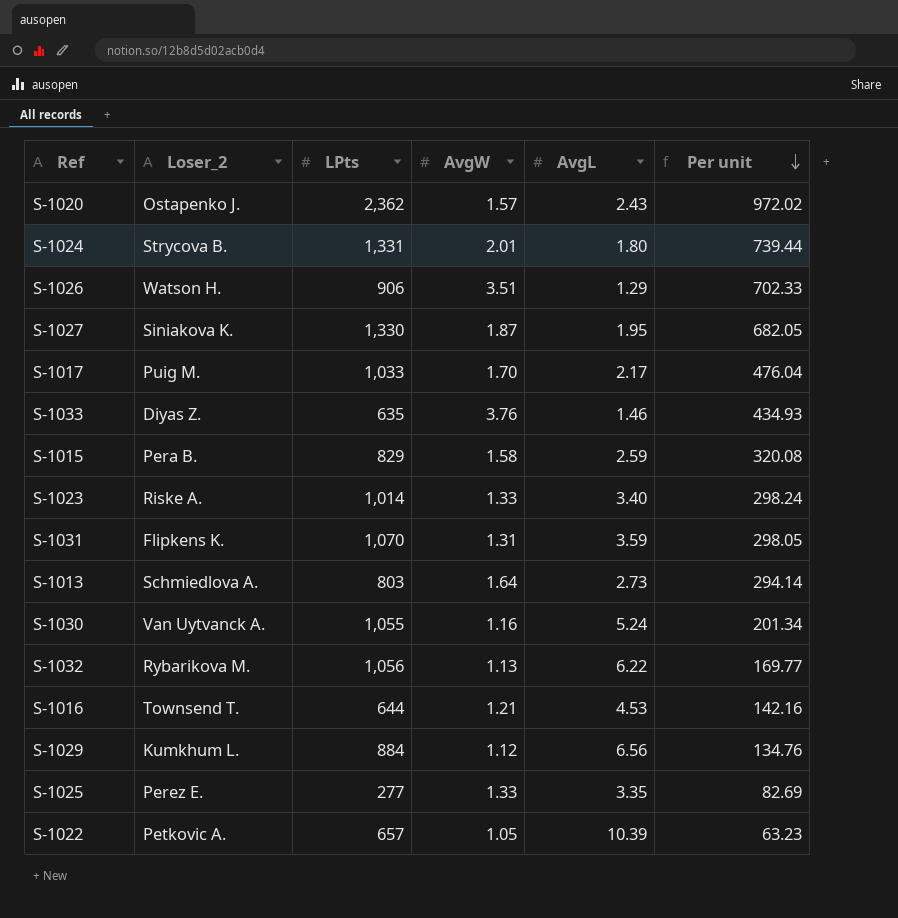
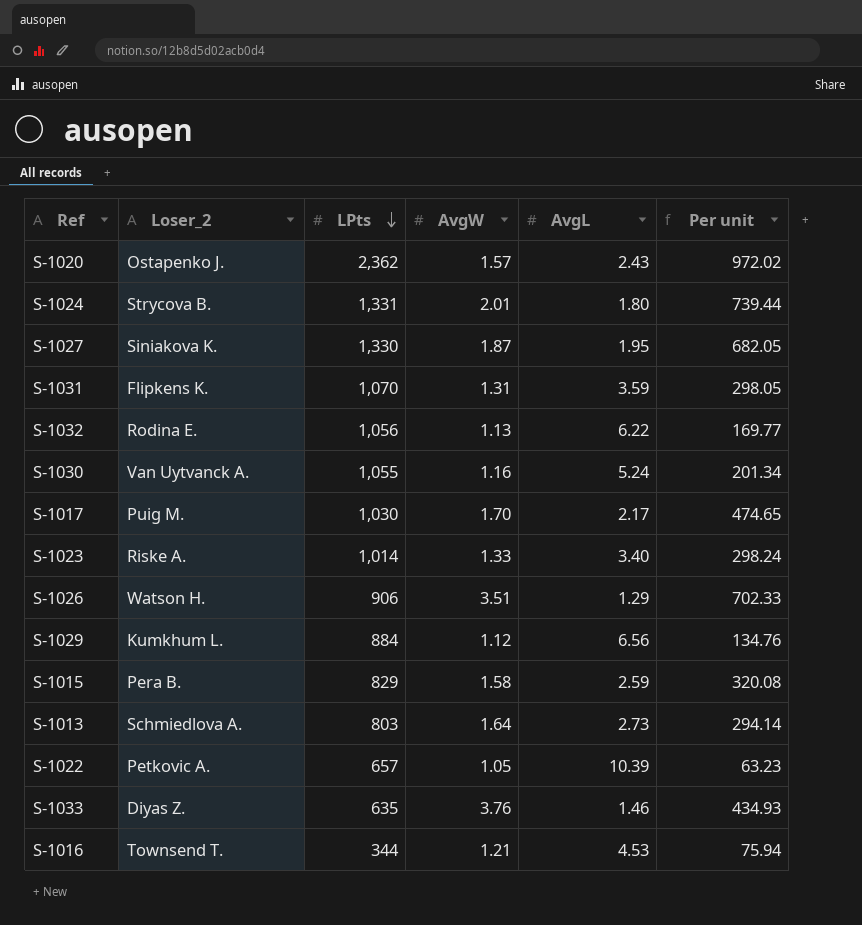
row order: Per unit descending -> LPts descending
row S-1025: Perez E. | 277 | 1.33 | 3.35 | 82.69 -> none
S-1032 | Loser_2: Rybarikova M. -> Rodina E.
S-1017 | LPts: 1,033 -> 1,030
S-1017 | Per unit: 476.04 -> 474.65
S-1016 | LPts: 644 -> 344
S-1016 | Per unit: 142.16 -> 75.94

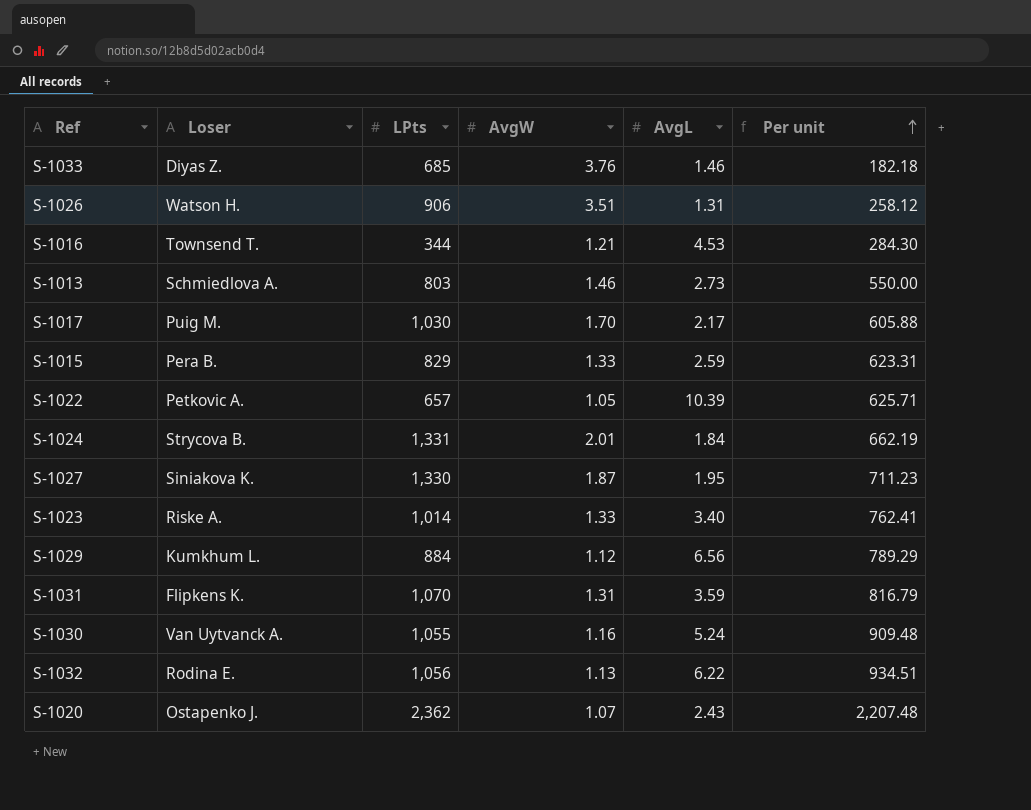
row order: LPts descending -> Per unit ascending
column name: Loser_2 -> Loser
column Per unit | formula: [LPts] / [AvgL] -> [LPts] / [AvgW]
S-1033 | LPts: 635 -> 685
S-1026 | AvgL: 1.29 -> 1.31
S-1013 | AvgW: 1.64 -> 1.46
S-1015 | AvgW: 1.58 -> 1.33
S-1024 | AvgL: 1.80 -> 1.84
S-1020 | AvgW: 1.57 -> 1.07

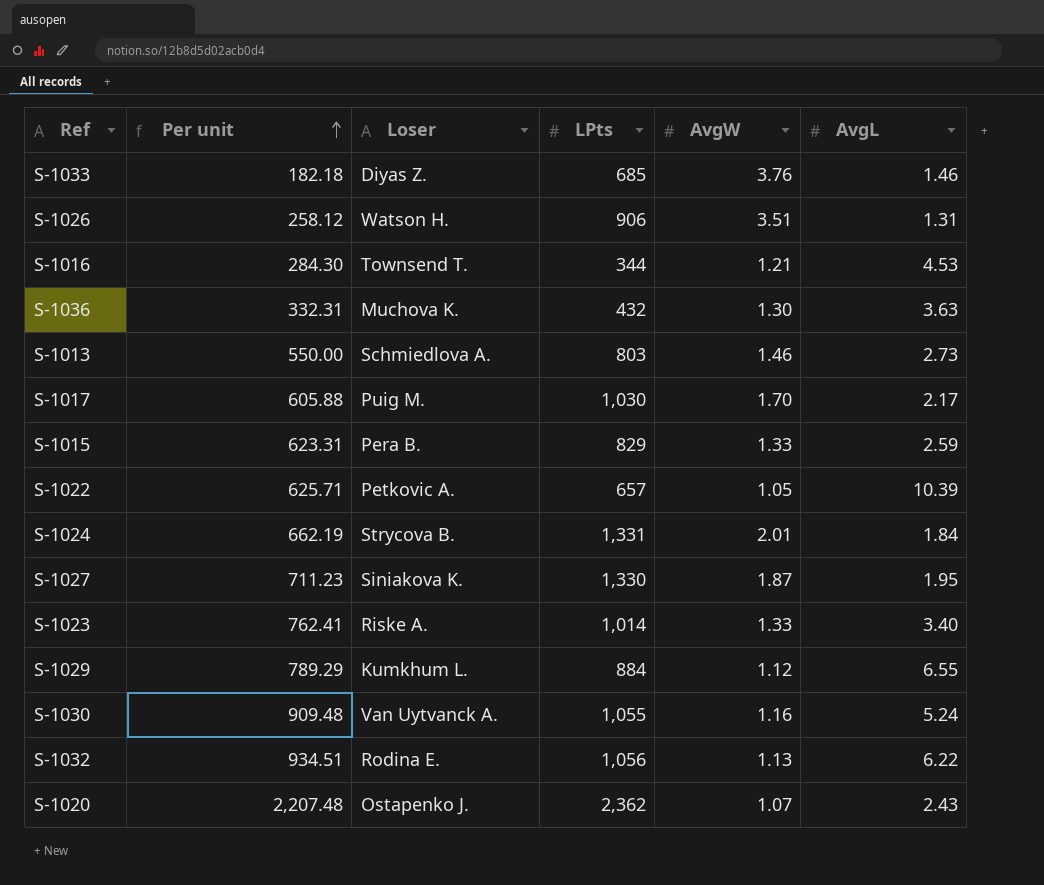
column Per unit | position: 6 -> 2
row S-1031: Flipkens K. | 1,070 | 1.31 | 3.59 | 816.79 -> none
row S-1036: none -> 332.31 | Muchova K. | 432 | 1.30 | 3.63
S-1029 | AvgL: 6.56 -> 6.55

